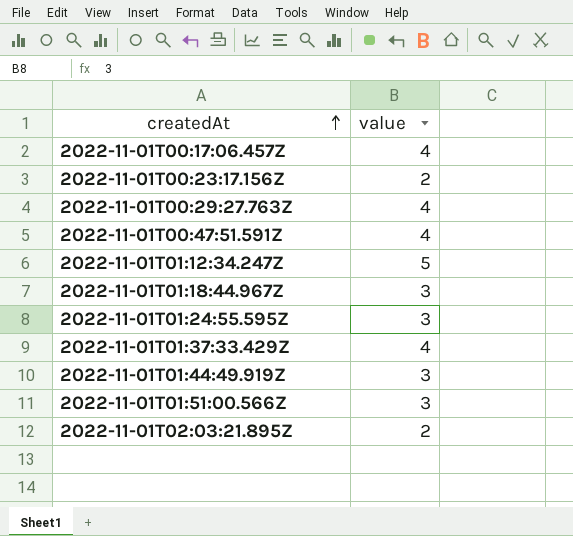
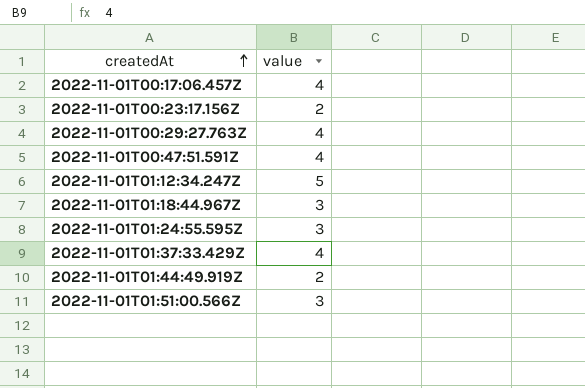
row 2022-11-01T02:03:21.895Z: 2 -> none
2022-11-01T01:44:49.919Z | value: 3 -> 2

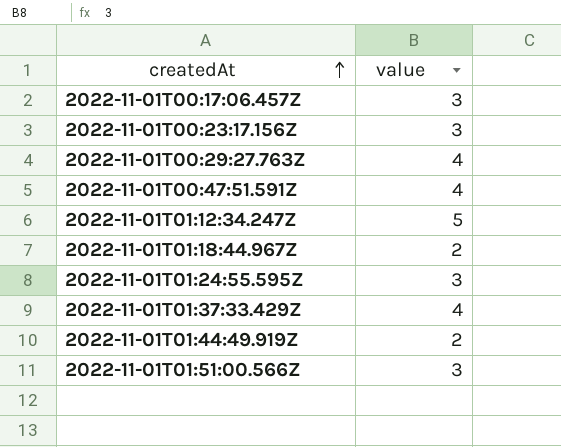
2022-11-01T00:17:06.457Z | value: 4 -> 3
2022-11-01T00:23:17.156Z | value: 2 -> 3
2022-11-01T01:18:44.967Z | value: 3 -> 2

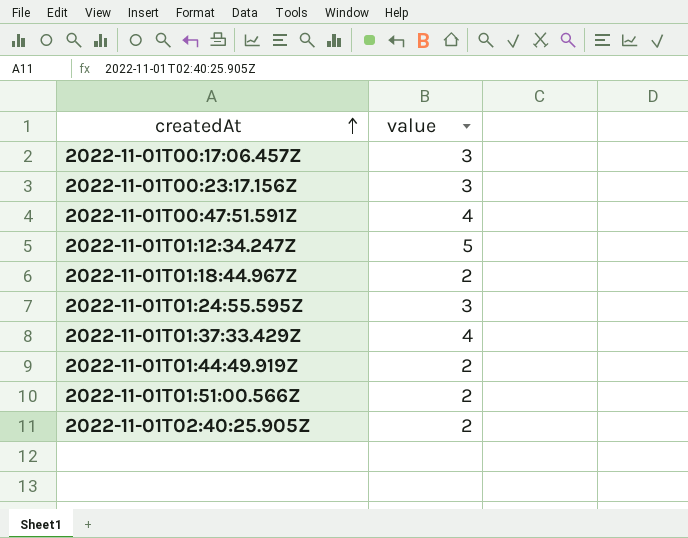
row 2022-11-01T00:29:27.763Z: 4 -> none
2022-11-01T01:51:00.566Z | value: 3 -> 2
row 2022-11-01T02:40:25.905Z: none -> 2

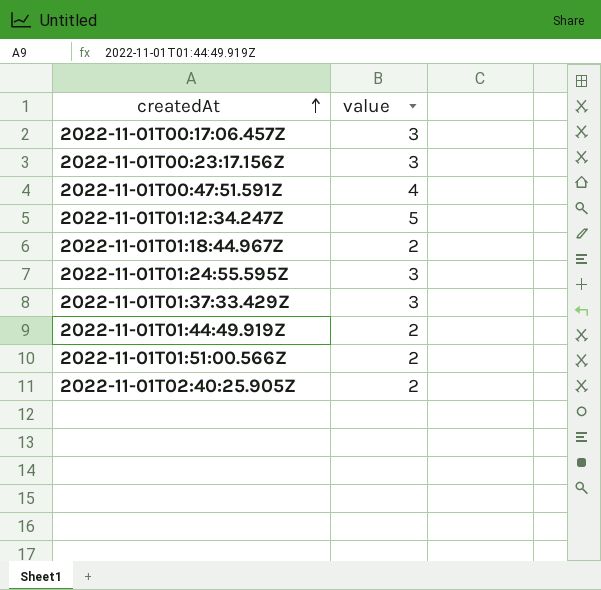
2022-11-01T01:37:33.429Z | value: 4 -> 3

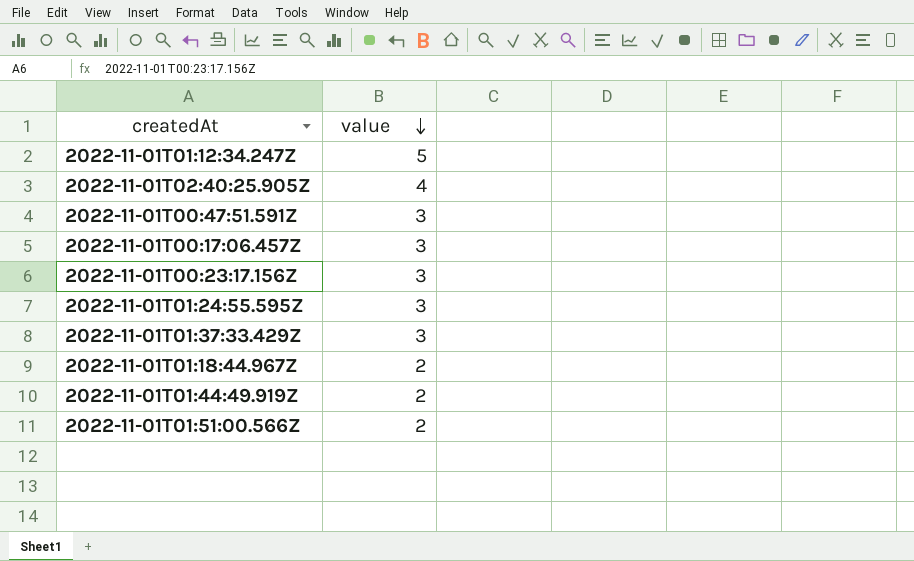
row order: createdAt ascending -> value descending
2022-11-01T02:40:25.905Z | value: 2 -> 4
2022-11-01T00:47:51.591Z | value: 4 -> 3

